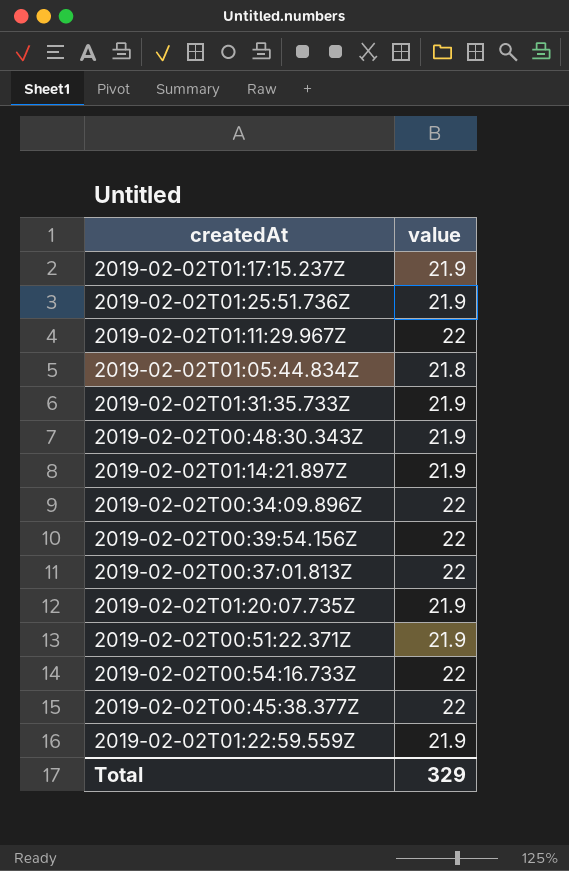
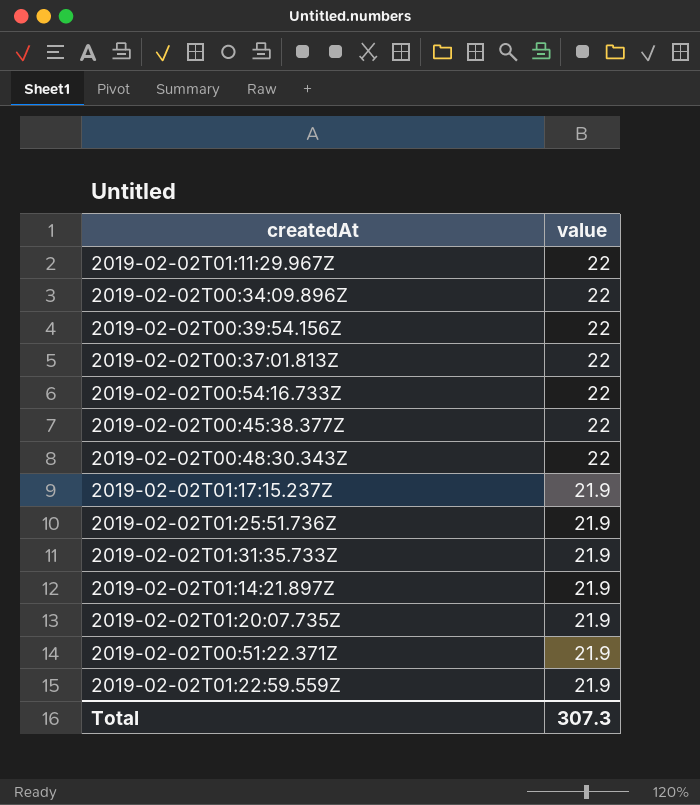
row order: none -> value descending
row 2019-02-02T01:05:44.834Z: 21.8 -> none
2019-02-02T00:48:30.343Z | value: 21.9 -> 22
Total | value: 329 -> 307.3

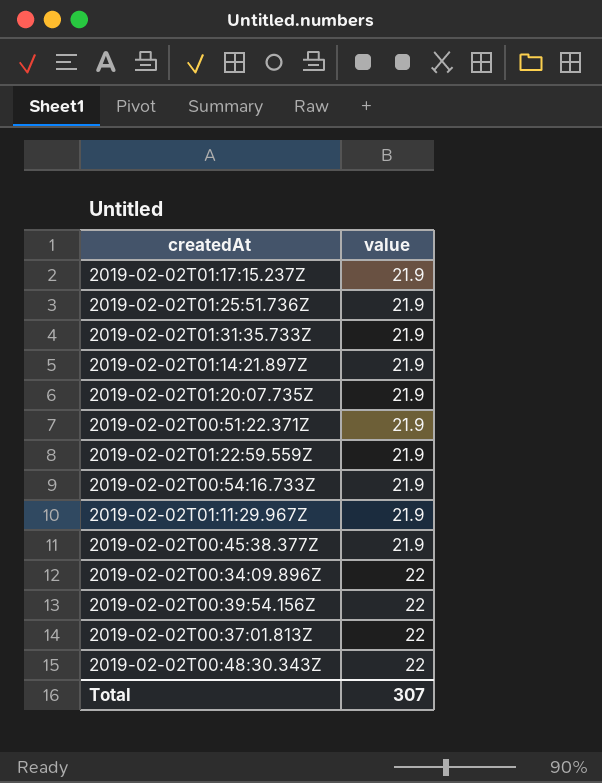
row order: value descending -> value ascending
2019-02-02T00:54:16.733Z | value: 22 -> 21.9
2019-02-02T01:11:29.967Z | value: 22 -> 21.9
2019-02-02T00:45:38.377Z | value: 22 -> 21.9
Total | value: 307.3 -> 307

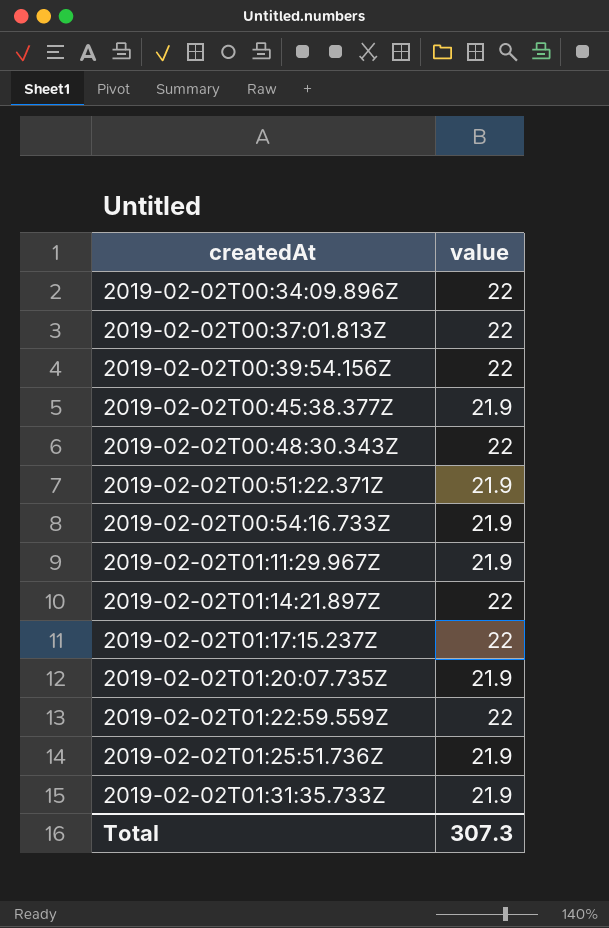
row order: value ascending -> createdAt ascending
2019-02-02T01:14:21.897Z | value: 21.9 -> 22
2019-02-02T01:17:15.237Z | value: 21.9 -> 22
2019-02-02T01:22:59.559Z | value: 21.9 -> 22
Total | value: 307 -> 307.3

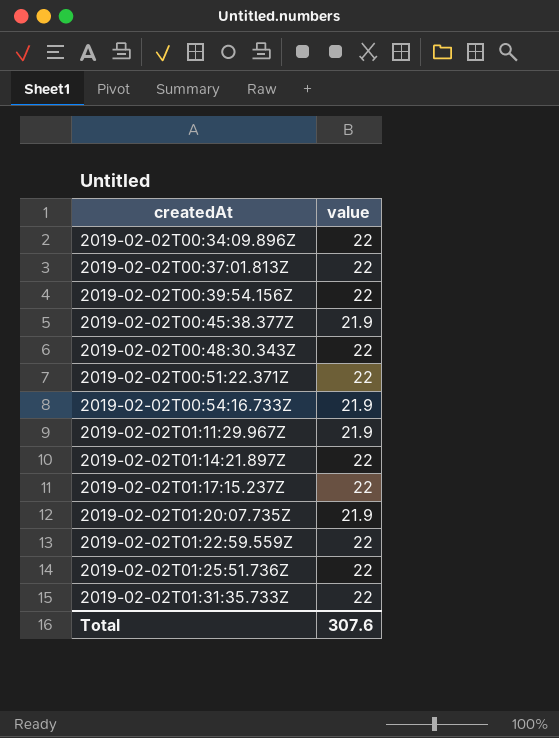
2019-02-02T00:51:22.371Z | value: 21.9 -> 22
2019-02-02T01:25:51.736Z | value: 21.9 -> 22
2019-02-02T01:31:35.733Z | value: 21.9 -> 22
Total | value: 307.3 -> 307.6

